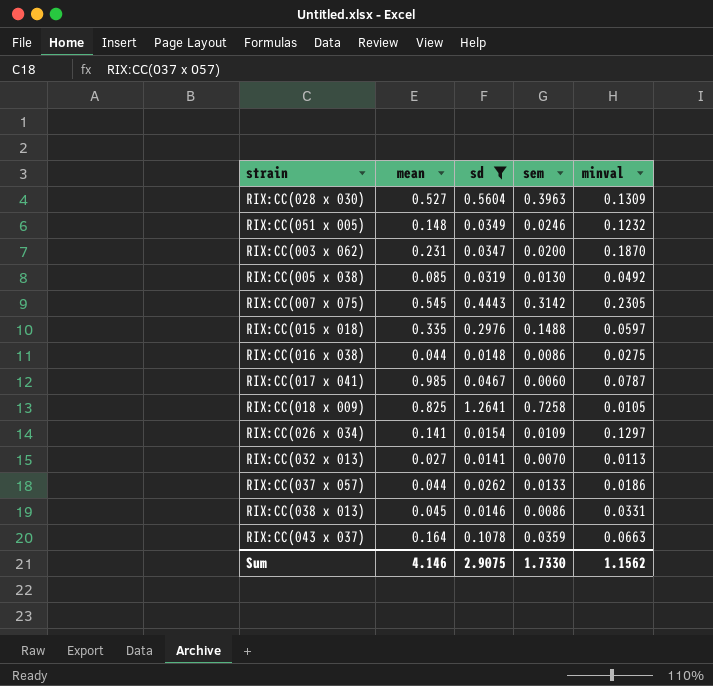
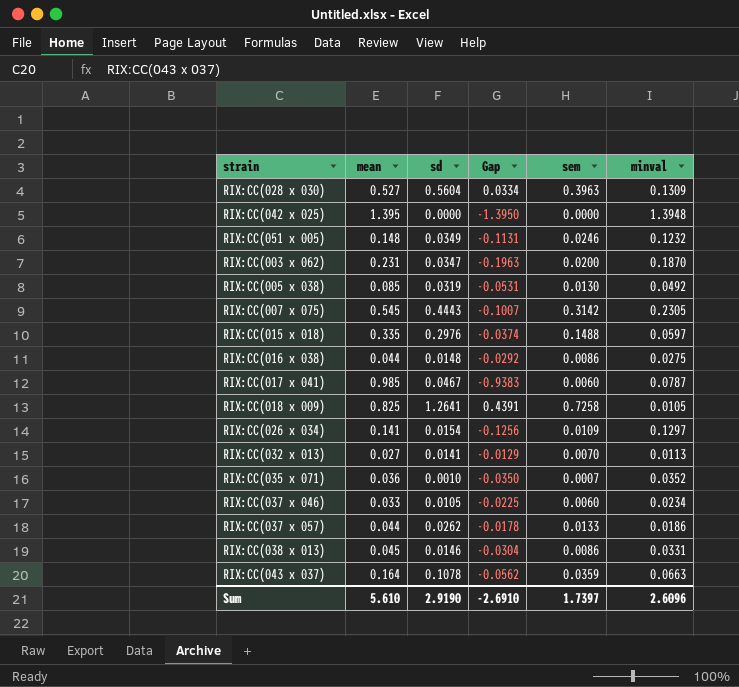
filter: sd >= 0.0141 -> none
column Gap | formula: none -> [sd] - [mean]
Sum | mean: 4.146 -> 5.610
Sum | sd: 2.9075 -> 2.9190
Sum | sem: 1.7330 -> 1.7397
Sum | minval: 1.1562 -> 2.6096

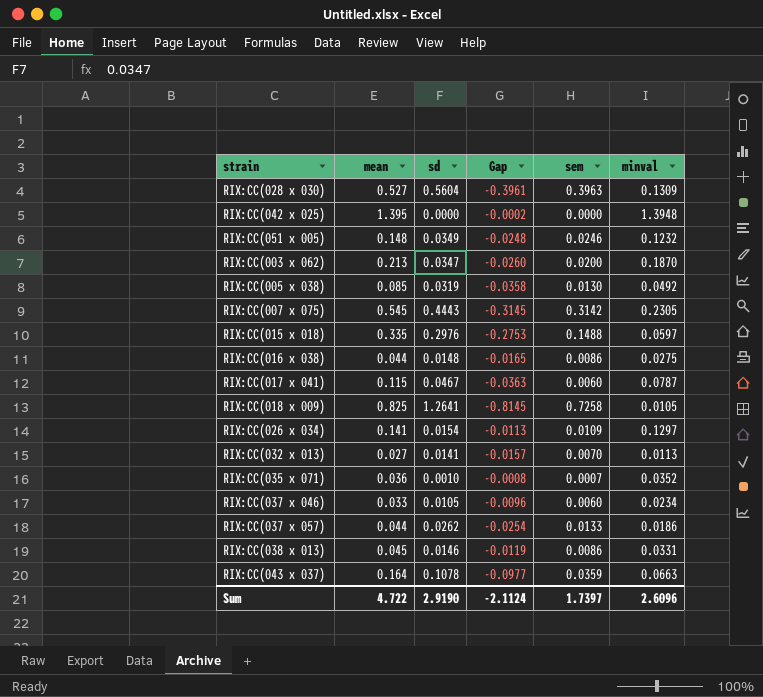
column Gap | formula: [sd] - [mean] -> [minval] - [mean]
RIX:CC(003 x 062) | mean: 0.231 -> 0.213
RIX:CC(017 x 041) | mean: 0.985 -> 0.115
Sum | mean: 5.610 -> 4.722
Sum | Gap: -2.6910 -> -2.1124

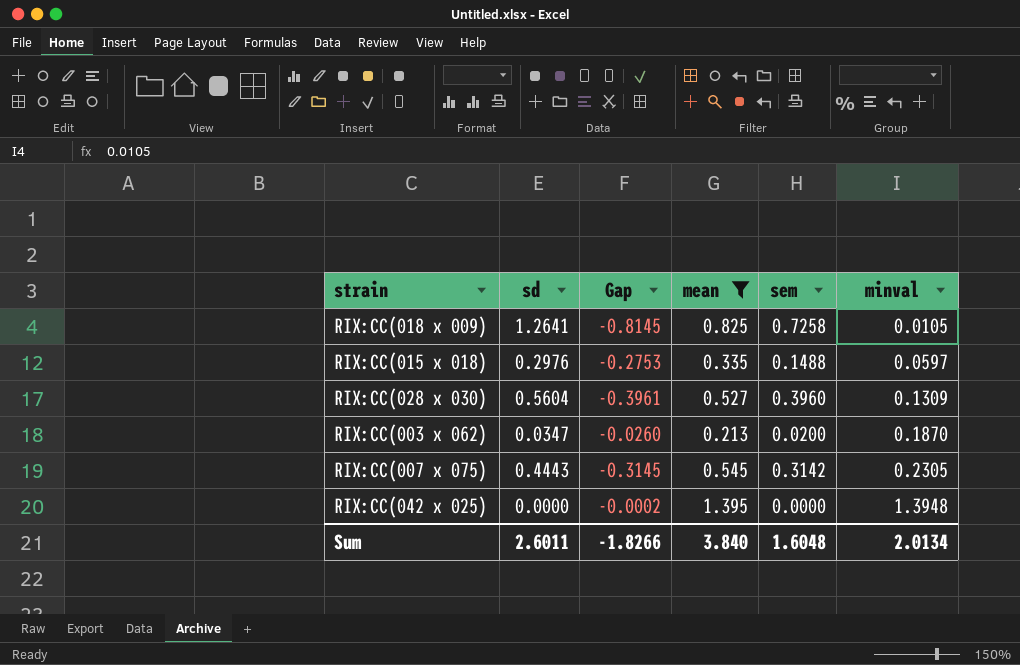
filter: none -> mean >= 0.213
row order: none -> minval ascending
column mean | position: 2 -> 4
RIX:CC(028 x 030) | sem: 0.3963 -> 0.3960
Sum | sd: 2.9190 -> 2.6011
Sum | Gap: -2.1124 -> -1.8266
Sum | mean: 4.722 -> 3.840
Sum | sem: 1.7397 -> 1.6048
Sum | minval: 2.6096 -> 2.0134

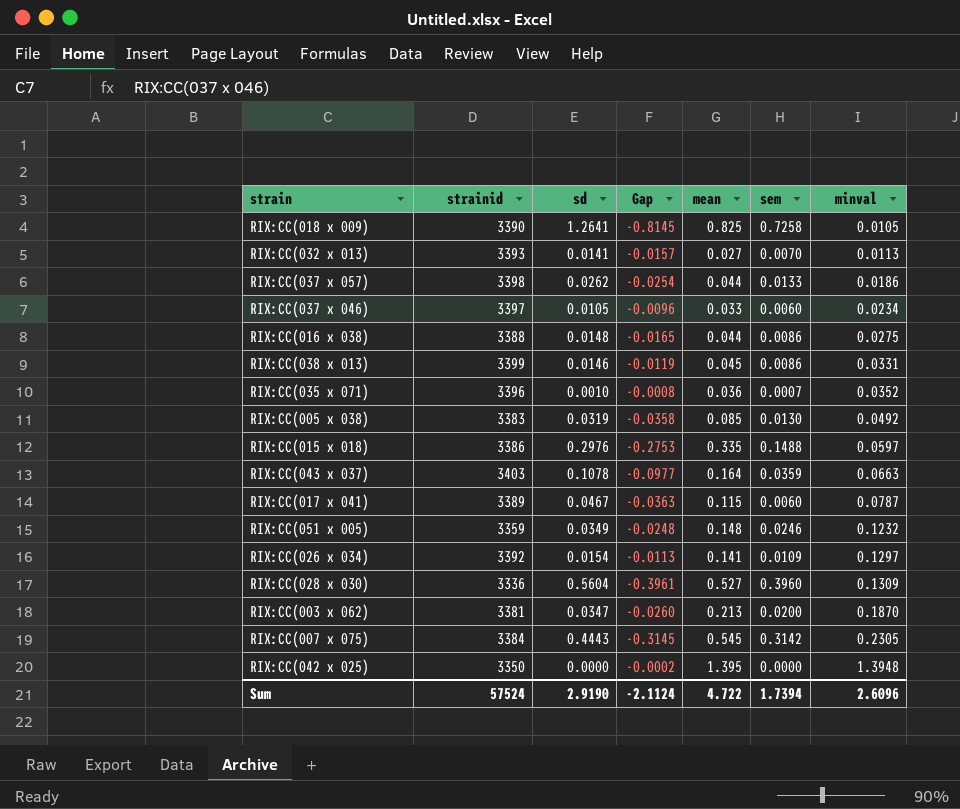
filter: mean >= 0.213 -> none
column strainid | position: none -> 2
Sum | sd: 2.6011 -> 2.9190
Sum | Gap: -1.8266 -> -2.1124
Sum | mean: 3.840 -> 4.722
Sum | sem: 1.6048 -> 1.7394
Sum | minval: 2.0134 -> 2.6096

